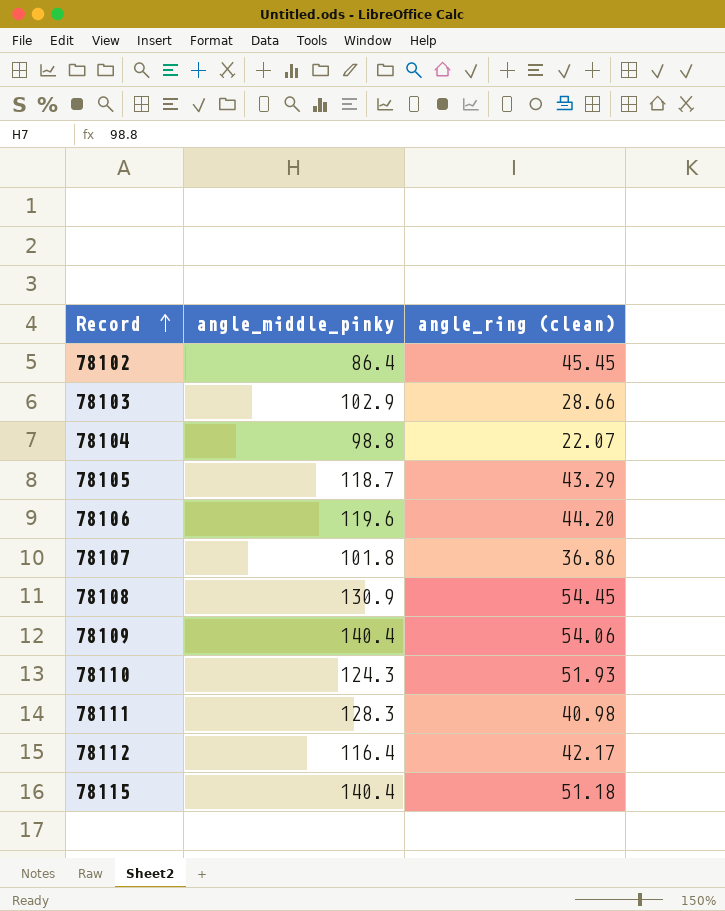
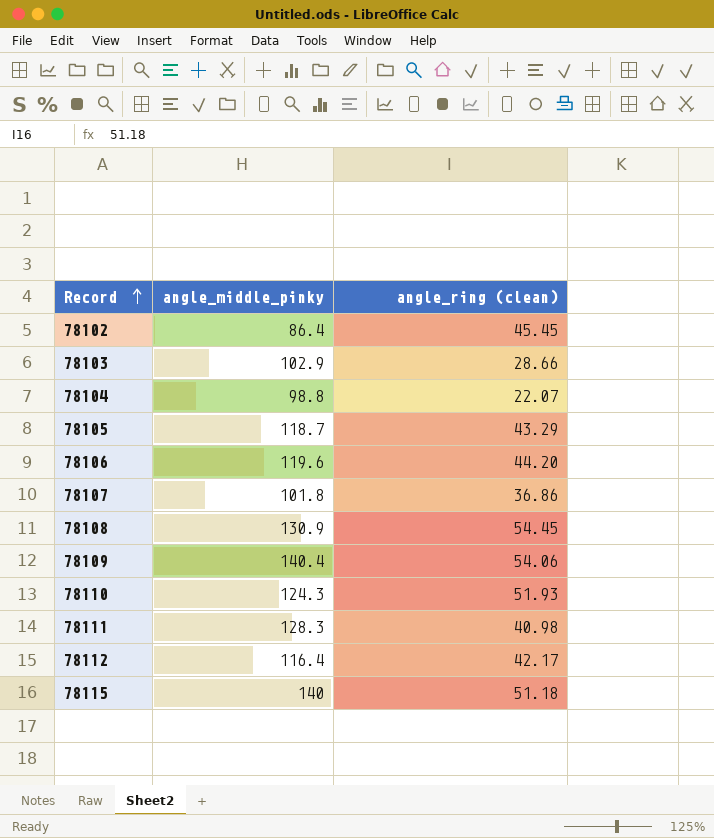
78115 | angle_middle_pinky: 140.4 -> 140

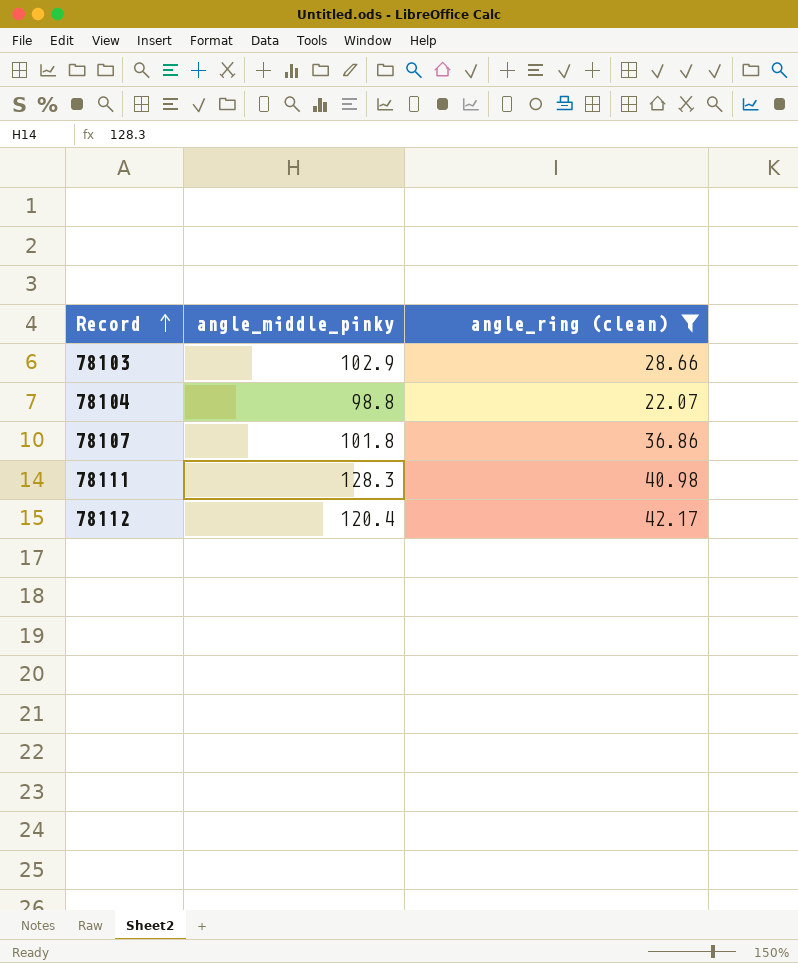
filter: none -> angle_ring (clean) <= 42.17
78112 | angle_middle_pinky: 116.4 -> 120.4

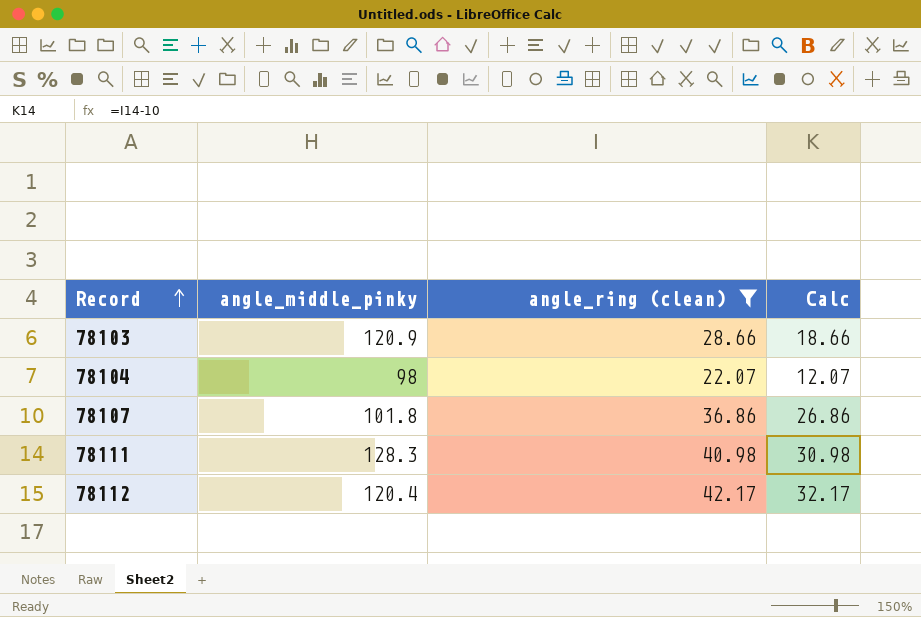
column Calc | formula: none -> [angle_ring (clean)] - 10
78103 | angle_middle_pinky: 102.9 -> 120.9
78104 | angle_middle_pinky: 98.8 -> 98

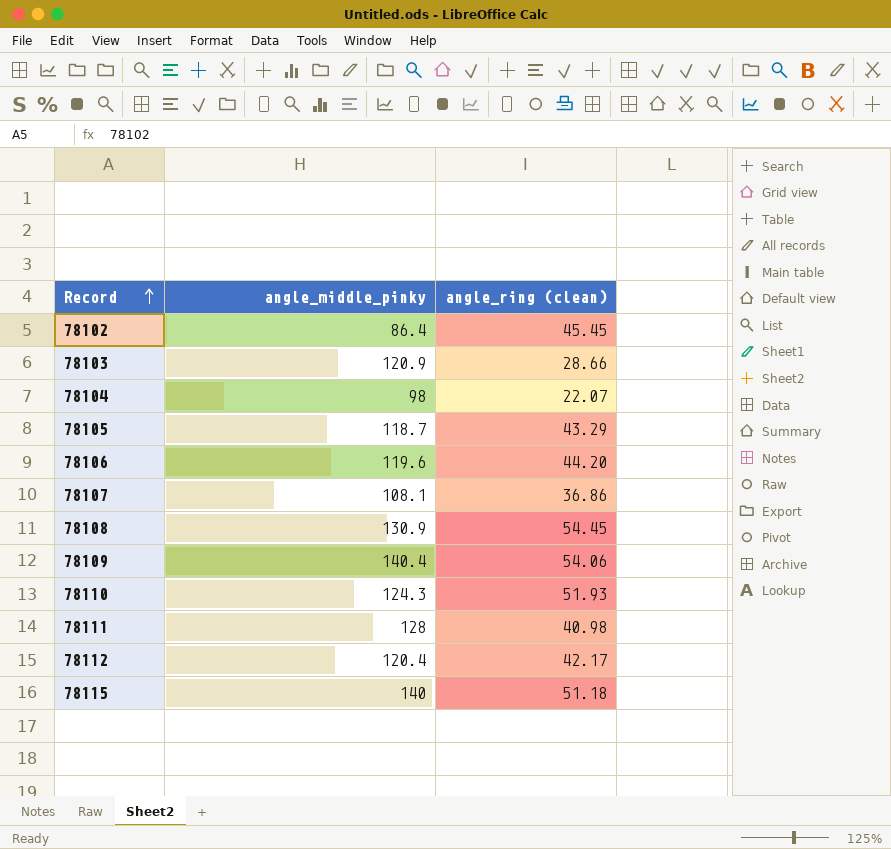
filter: angle_ring (clean) <= 42.17 -> none
column Calc | formula: [angle_ring (clean)] - 10 -> none
78107 | angle_middle_pinky: 101.8 -> 108.1
78111 | angle_middle_pinky: 128.3 -> 128

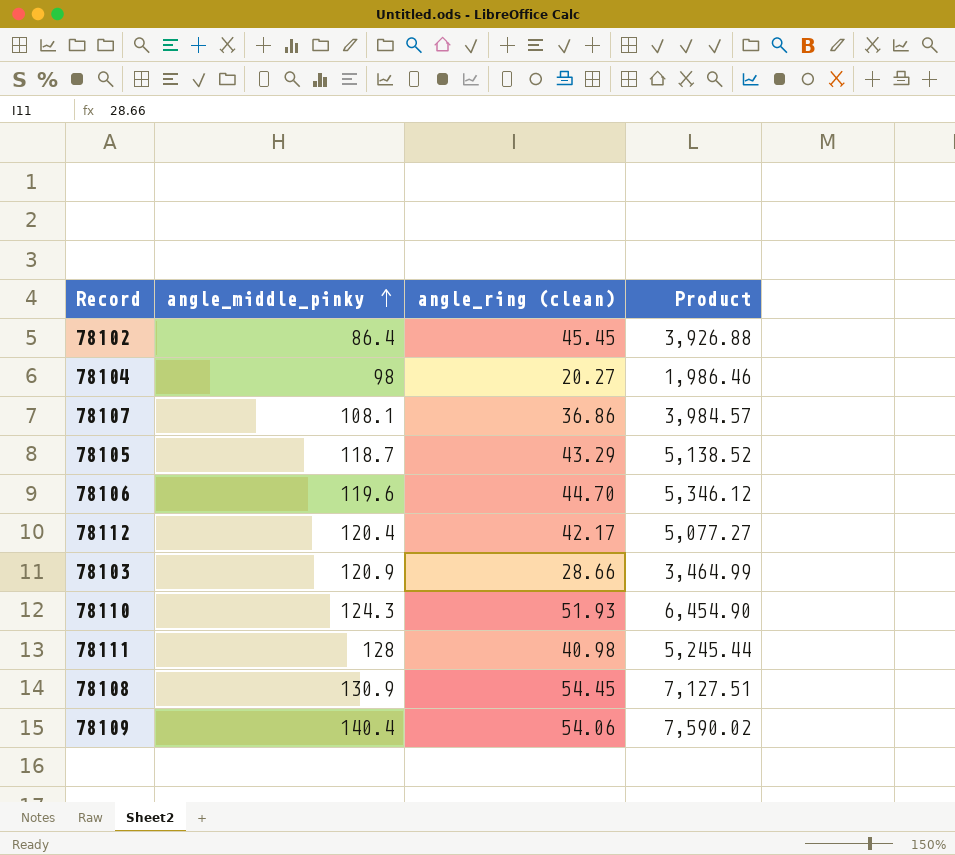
row order: Record ascending -> angle_middle_pinky ascending
column Product | formula: none -> [angle_middle_pinky] * [angle_ring (clean)]
row 78115: 140 | 51.18 -> none
78104 | angle_ring (clean): 22.07 -> 20.27
78106 | angle_ring (clean): 44.20 -> 44.70

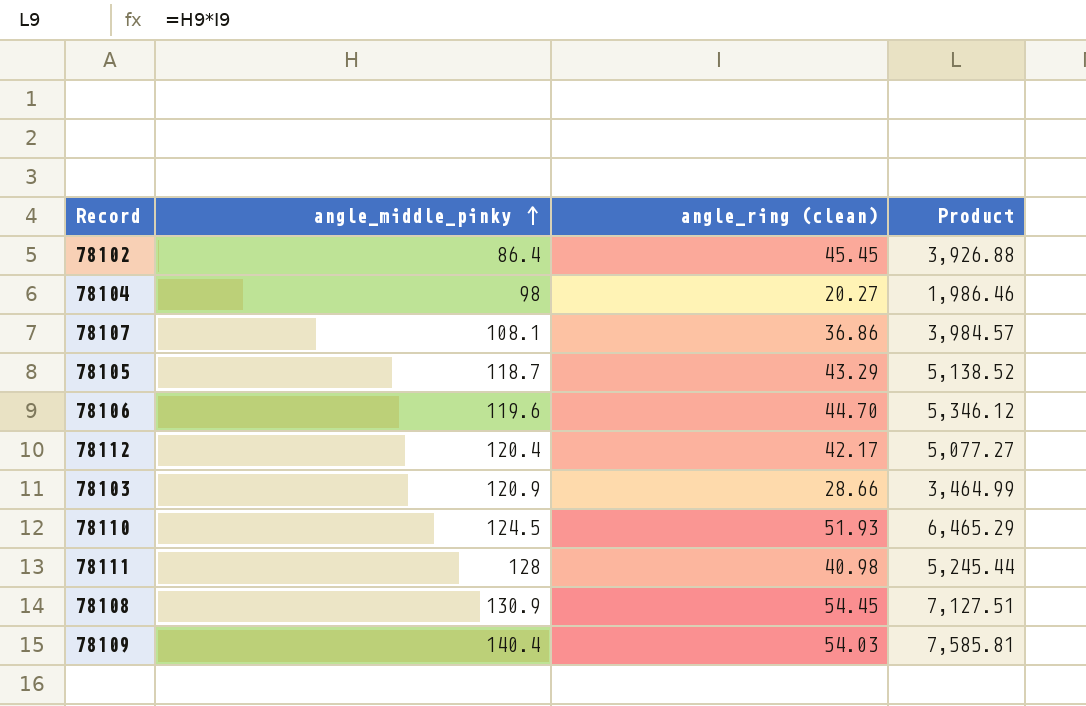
78110 | angle_middle_pinky: 124.3 -> 124.5
78110 | Product: 6,454.90 -> 6,465.29
78109 | angle_ring (clean): 54.06 -> 54.03
78109 | Product: 7,590.02 -> 7,585.81

